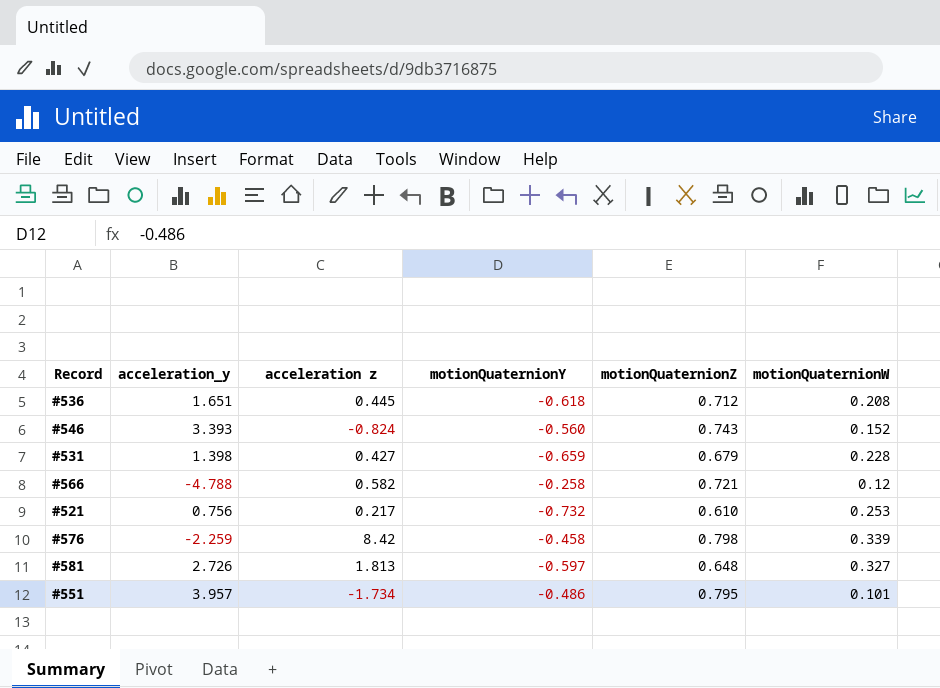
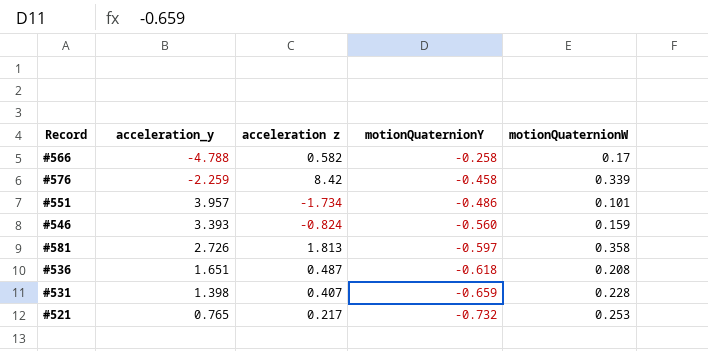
row order: none -> motionQuaternionY descending
column motionQuaternionZ | position: 5 -> none
#566 | motionQuaternionW: 0.12 -> 0.17
#546 | motionQuaternionW: 0.152 -> 0.159
#581 | motionQuaternionW: 0.327 -> 0.358
#536 | acceleration z: 0.445 -> 0.487
#531 | acceleration z: 0.427 -> 0.407
#521 | acceleration_y: 0.756 -> 0.765

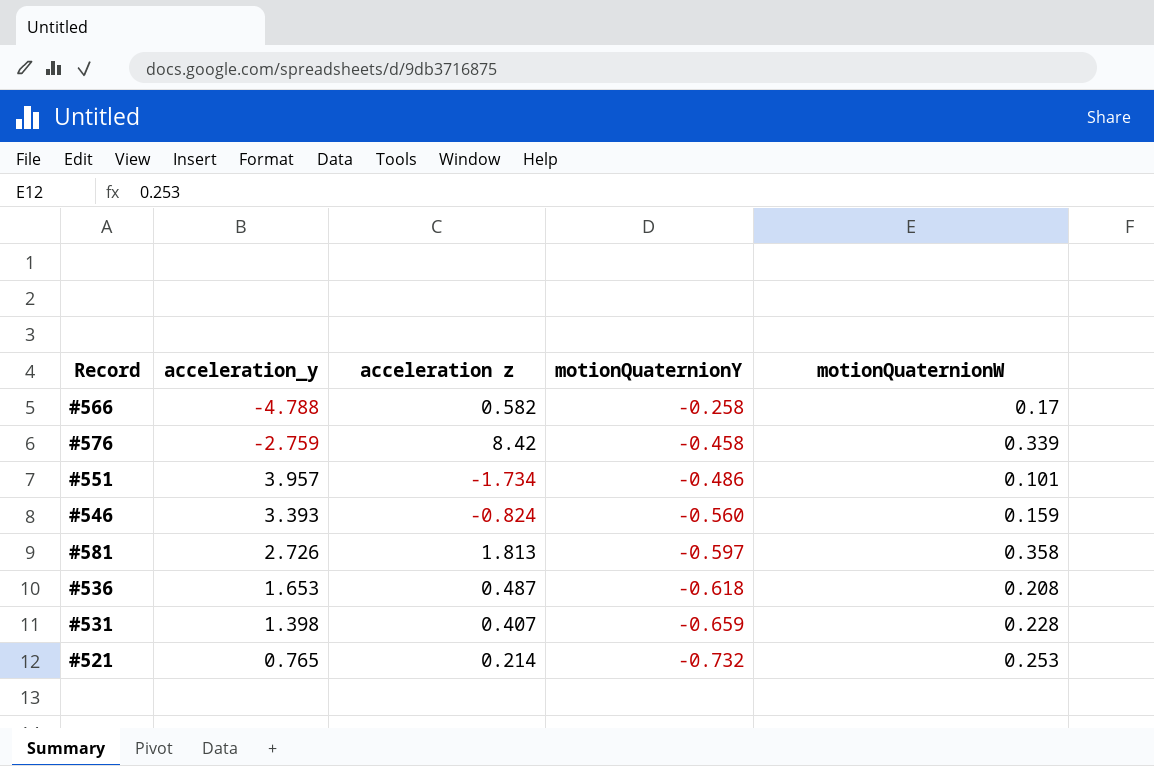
#576 | acceleration_y: -2.259 -> -2.759
#536 | acceleration_y: 1.651 -> 1.653
#521 | acceleration z: 0.217 -> 0.214

